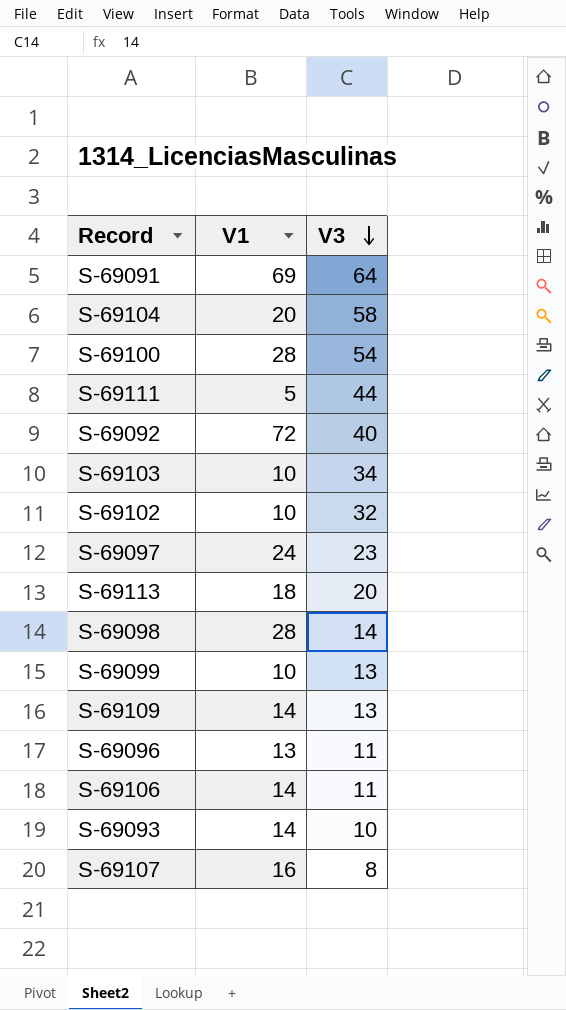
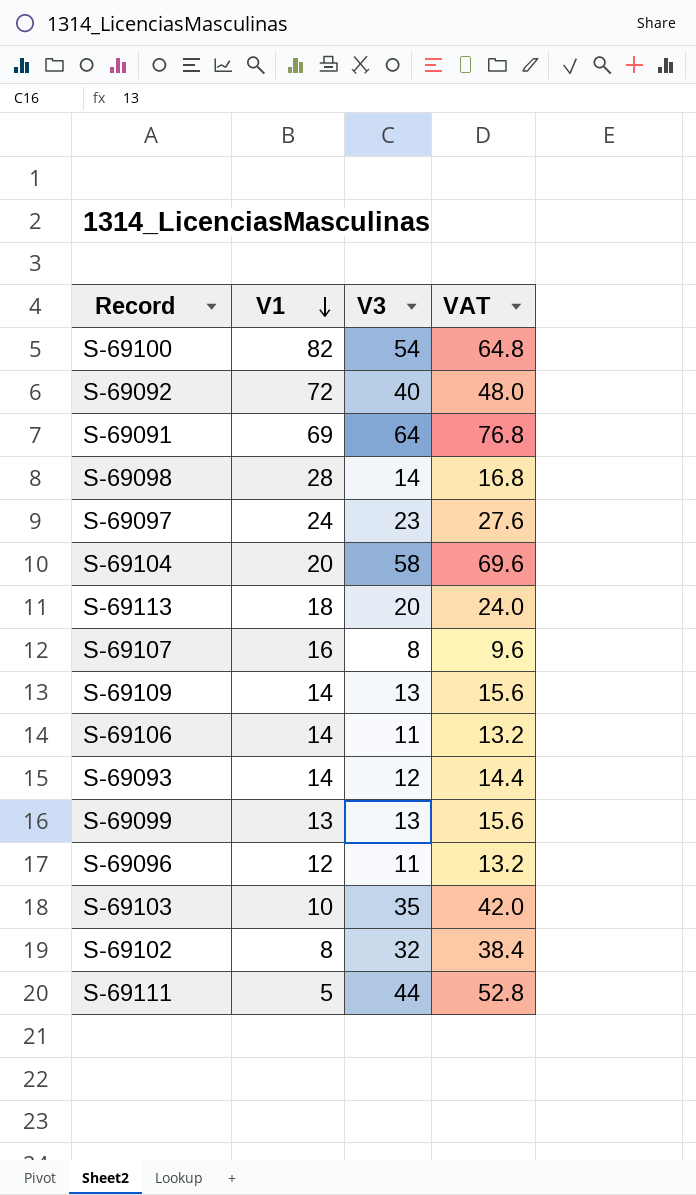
row order: V3 descending -> V1 descending
column VAT | formula: none -> [V3] * 1.2
S-69100 | V1: 28 -> 82
S-69093 | V3: 10 -> 12
S-69099 | V1: 10 -> 13
S-69096 | V1: 13 -> 12
S-69103 | V3: 34 -> 35
S-69102 | V1: 10 -> 8

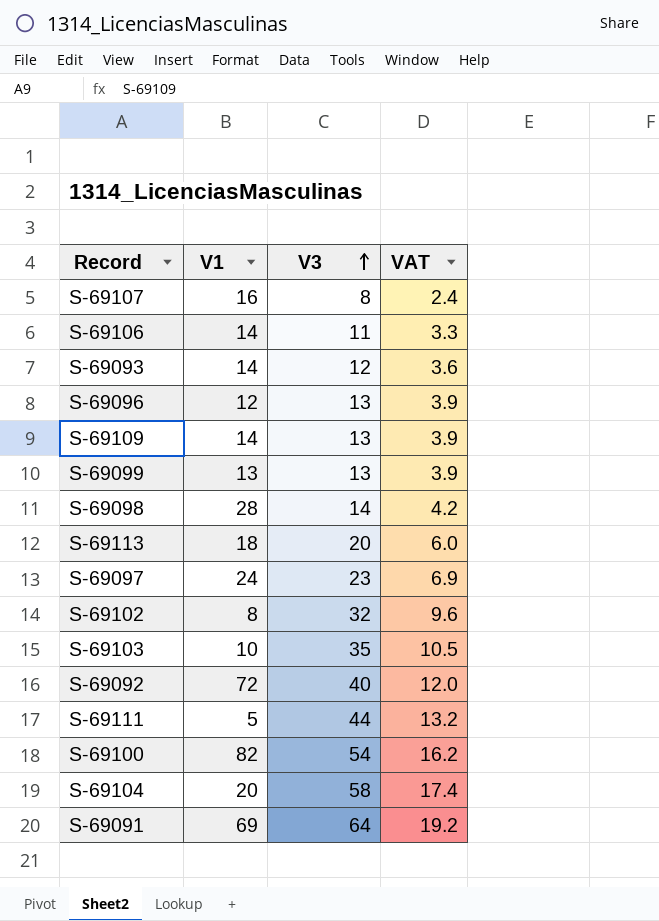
row order: V1 descending -> V3 ascending
column VAT | formula: [V3] * 1.2 -> [V3] * 0.3
S-69096 | V3: 11 -> 13

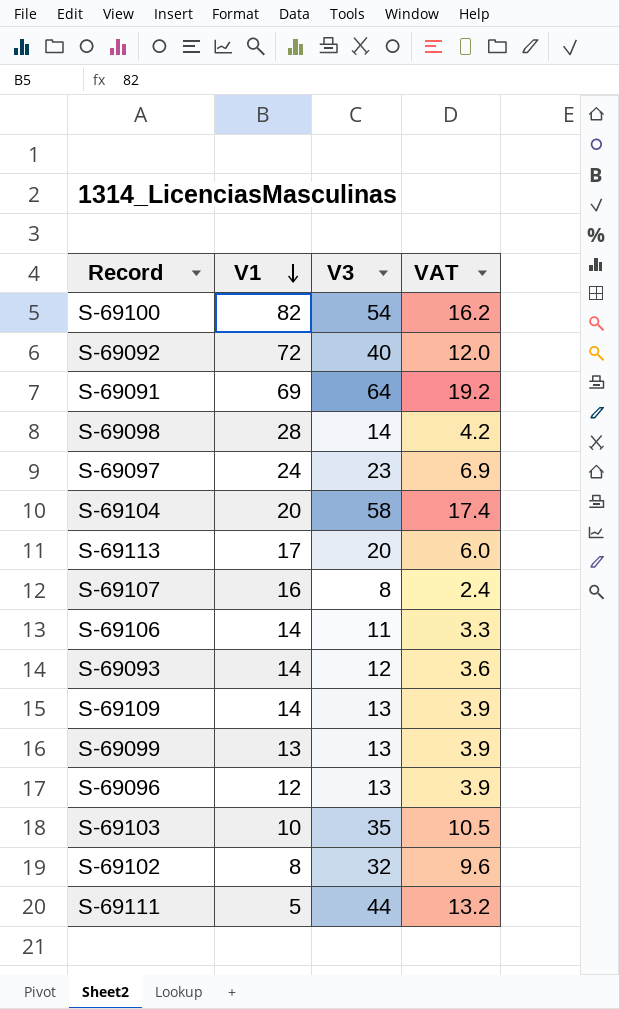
row order: V3 ascending -> V1 descending
S-69113 | V1: 18 -> 17

